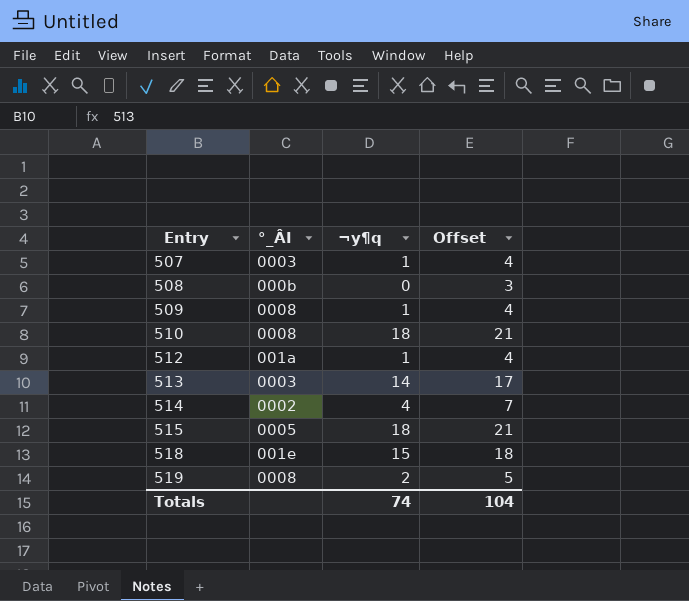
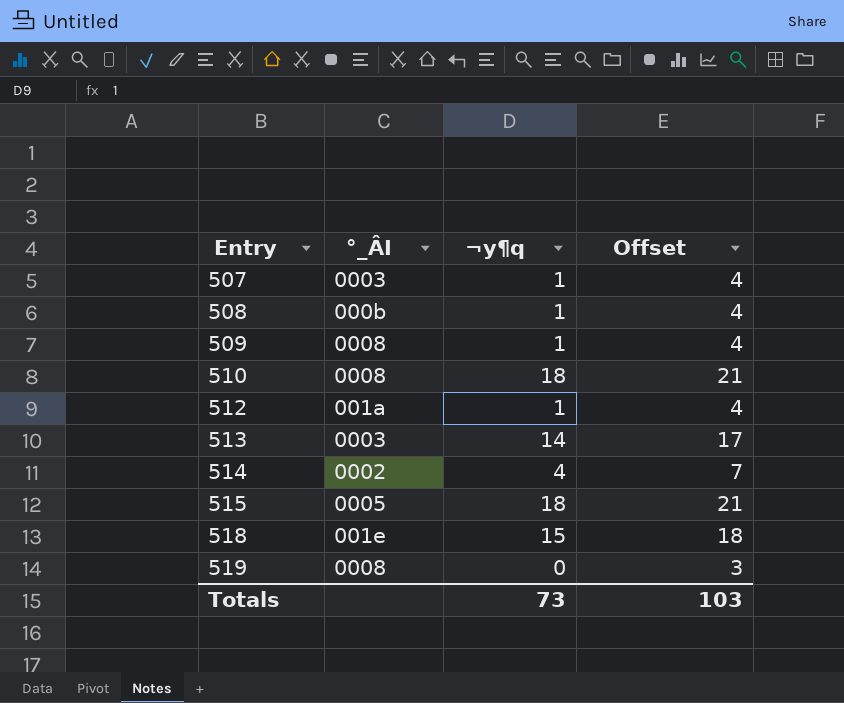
508 | ¬y¶q: 0 -> 1
508 | Offset: 3 -> 4
519 | ¬y¶q: 2 -> 0
519 | Offset: 5 -> 3
Totals | ¬y¶q: 74 -> 73
Totals | Offset: 104 -> 103

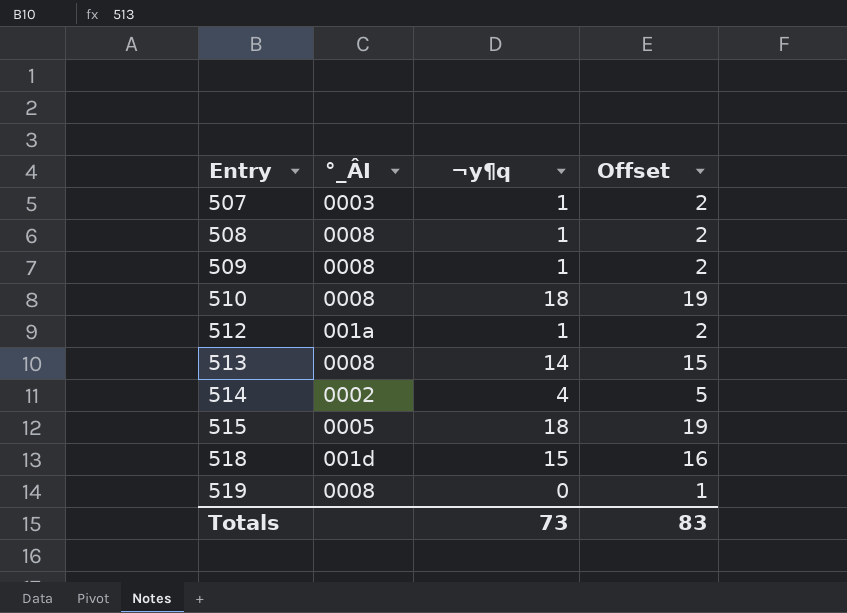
column Offset | formula: [¬y¶q] + 3 -> [¬y¶q] + 1
508 | °_ÂI: 000b -> 0008
513 | °_ÂI: 0003 -> 0008
518 | °_ÂI: 001e -> 001d
Totals | Offset: 103 -> 83

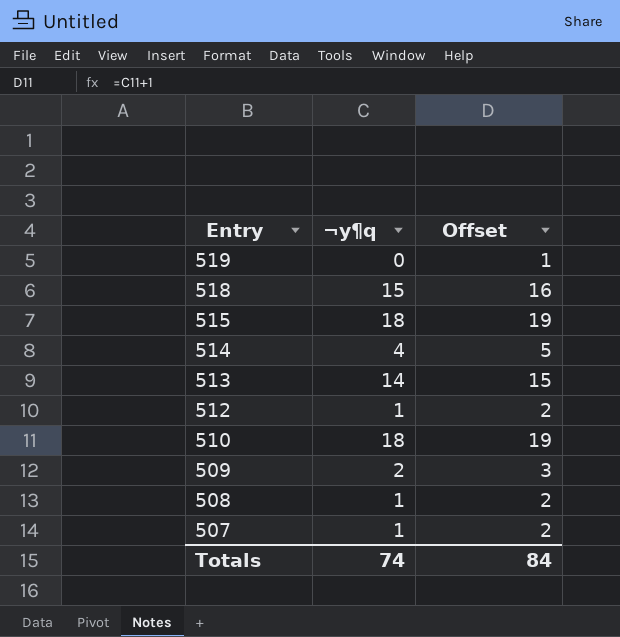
row order: Entry ascending -> Entry descending
column °_ÂI | position: 2 -> none
509 | ¬y¶q: 1 -> 2
509 | Offset: 2 -> 3
Totals | ¬y¶q: 73 -> 74
Totals | Offset: 83 -> 84

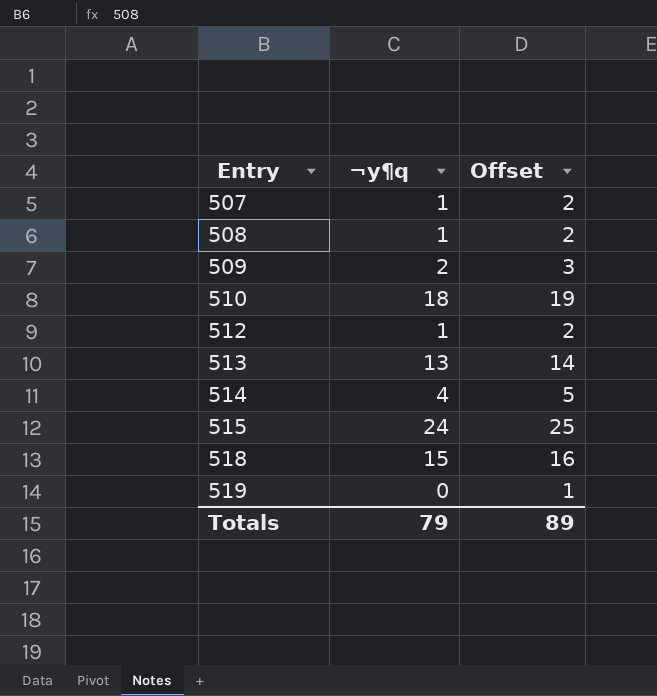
row order: Entry descending -> Entry ascending
513 | ¬y¶q: 14 -> 13
513 | Offset: 15 -> 14
515 | ¬y¶q: 18 -> 24
515 | Offset: 19 -> 25
Totals | ¬y¶q: 74 -> 79
Totals | Offset: 84 -> 89

